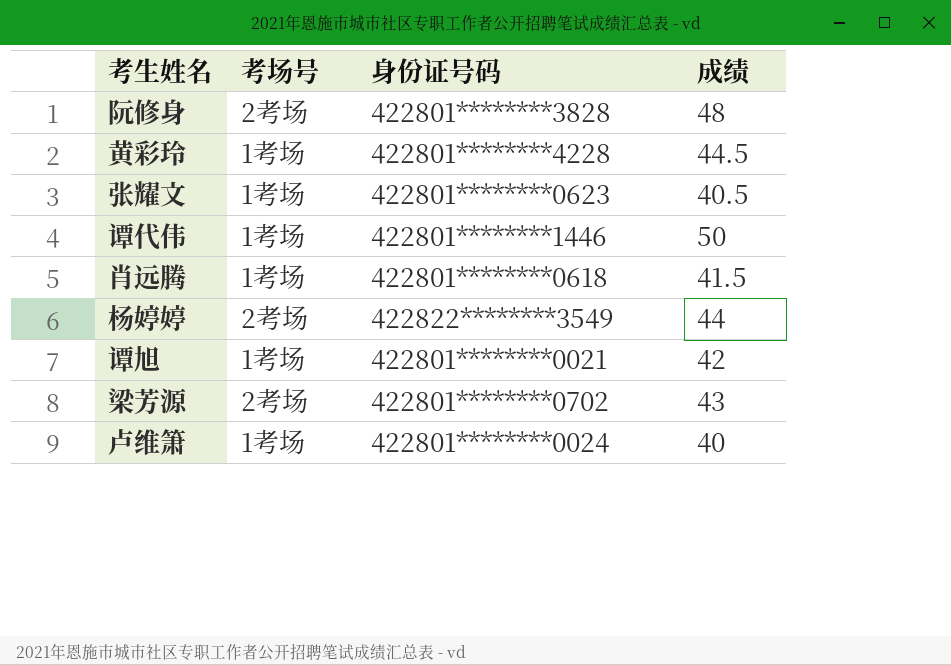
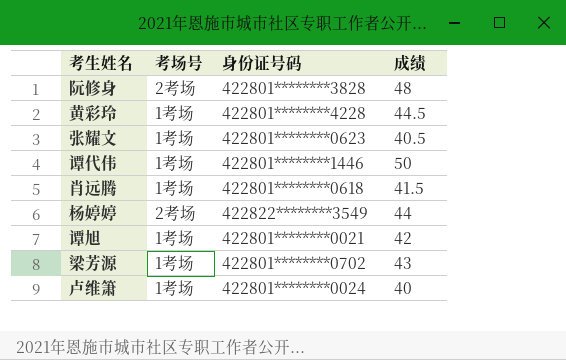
梁芳源 | 考场号: 2考场 -> 1考场

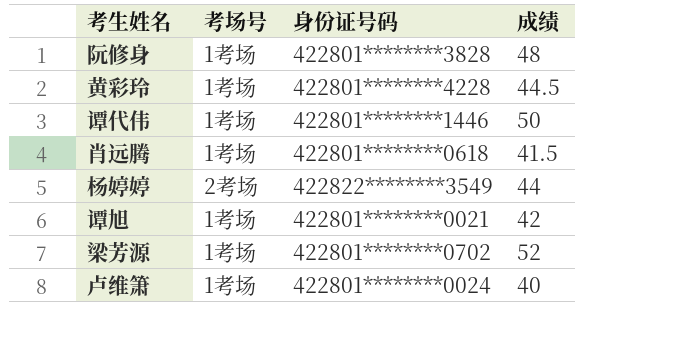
row 张耀文: 1考场 | 422801********0623 | 40.5 -> none
阮修身 | 考场号: 2考场 -> 1考场
梁芳源 | 成绩: 43 -> 52

